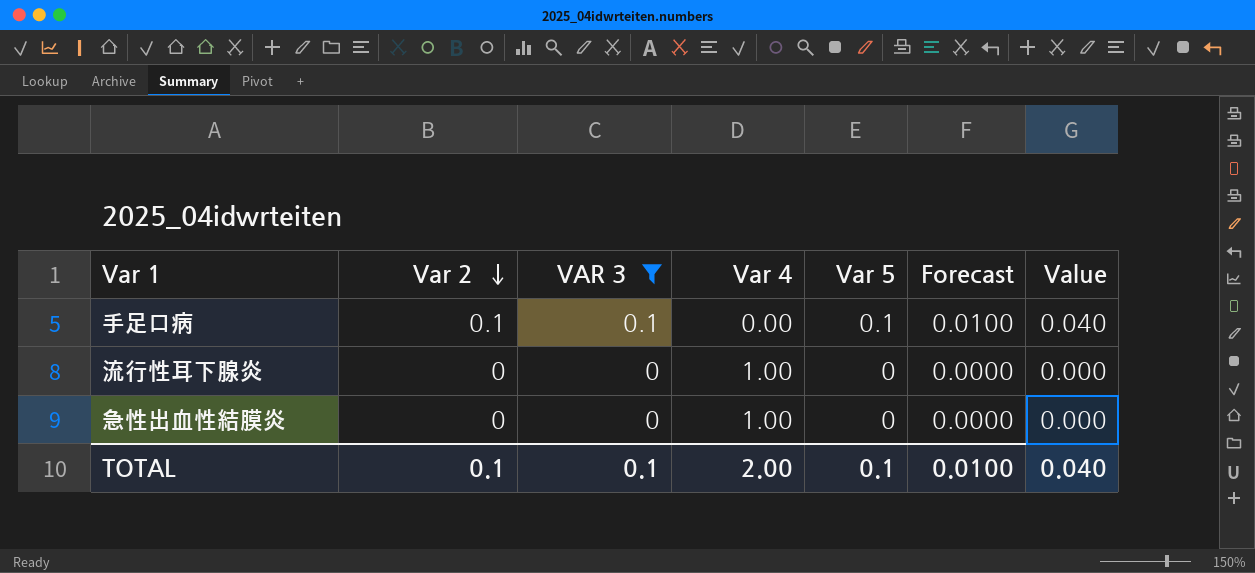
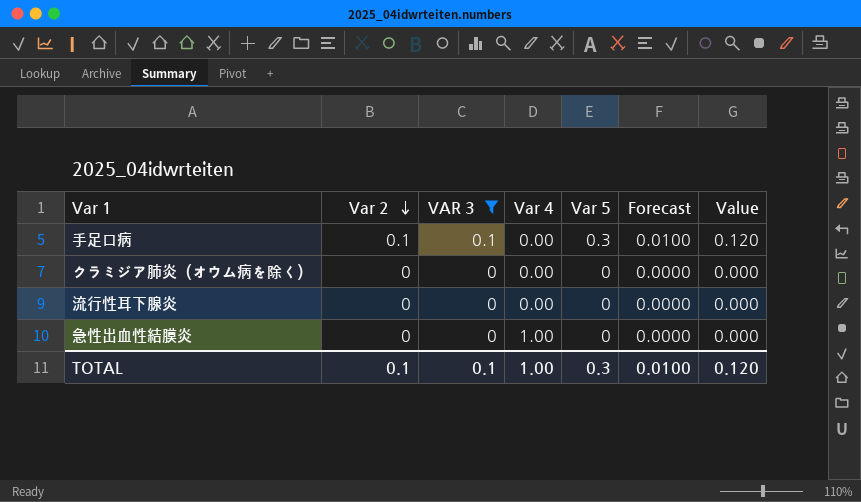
手足口病 | Var 5: 0.1 -> 0.3
手足口病 | Value: 0.040 -> 0.120
row クラミジア肺炎（オウム病を除く）: none -> 0 | 0 | 0.00 | 0 | 0.0000 | 0.000
流行性耳下腺炎 | Var 4: 1.00 -> 0.00
TOTAL | Var 4: 2.00 -> 1.00
TOTAL | Var 5: 0.1 -> 0.3
TOTAL | Value: 0.040 -> 0.120

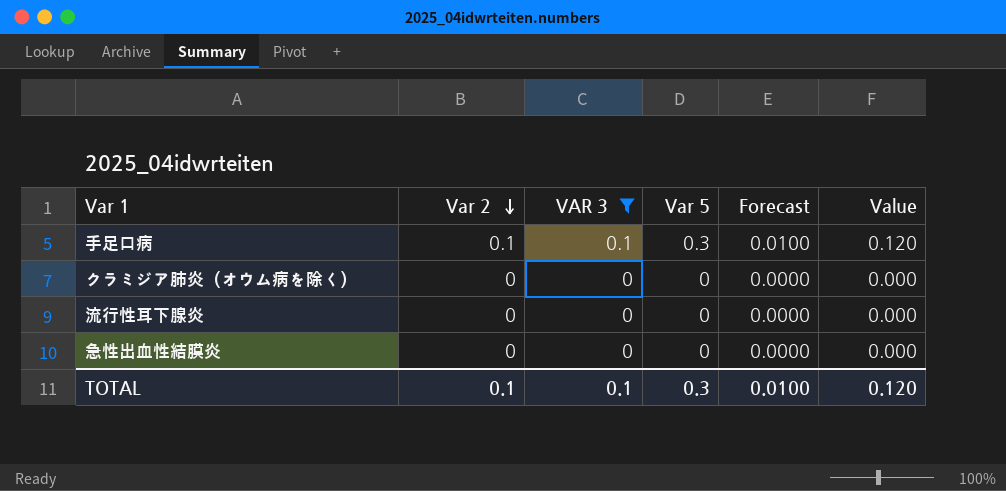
column Var 4 | position: 4 -> none

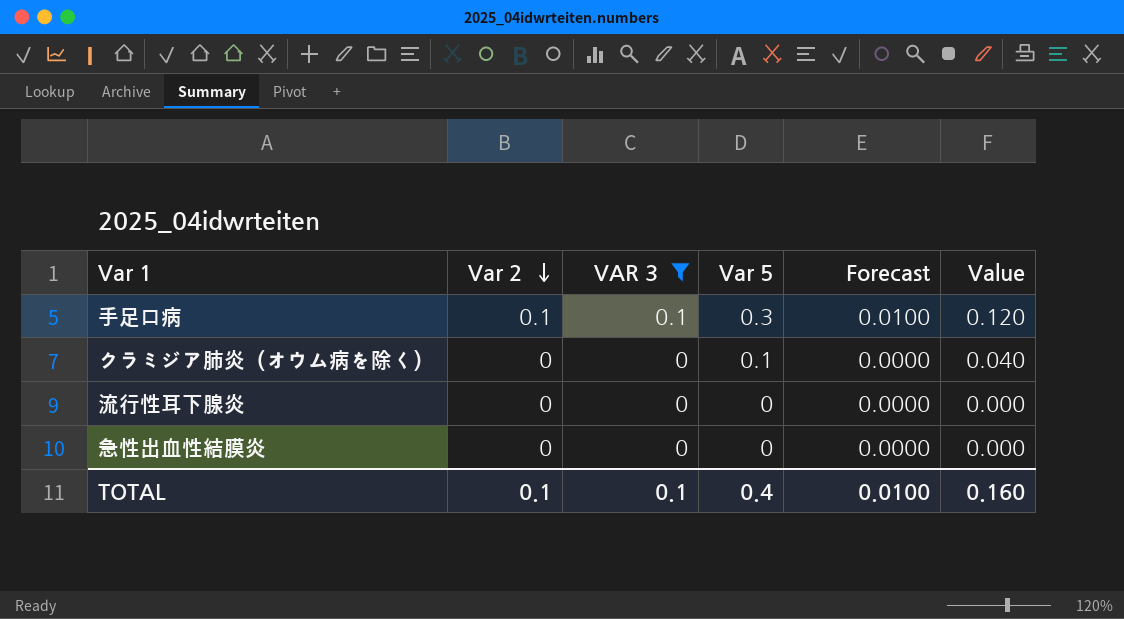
クラミジア肺炎（オウム病を除く） | Var 5: 0 -> 0.1
クラミジア肺炎（オウム病を除く） | Value: 0.000 -> 0.040
TOTAL | Var 5: 0.3 -> 0.4
TOTAL | Value: 0.120 -> 0.160

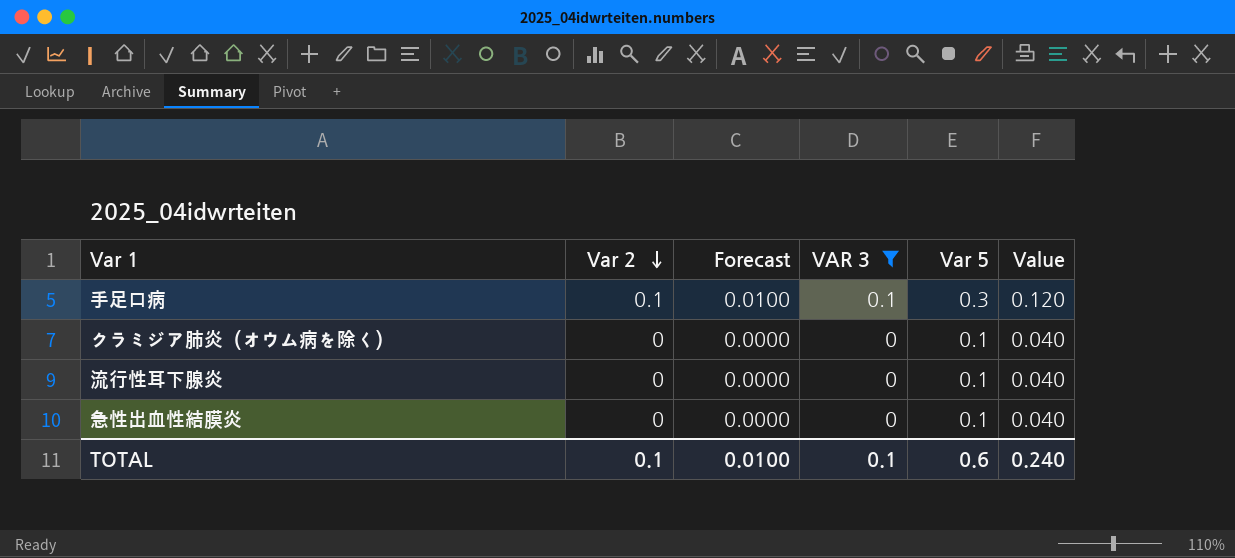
column Forecast | position: 5 -> 3
流行性耳下腺炎 | Var 5: 0 -> 0.1
流行性耳下腺炎 | Value: 0.000 -> 0.040
急性出血性結膜炎 | Var 5: 0 -> 0.1
急性出血性結膜炎 | Value: 0.000 -> 0.040
TOTAL | Var 5: 0.4 -> 0.6
TOTAL | Value: 0.160 -> 0.240

